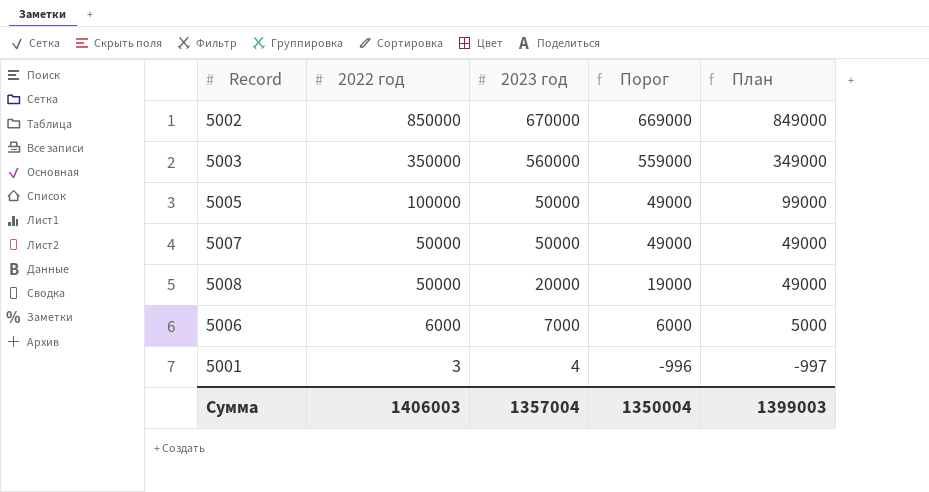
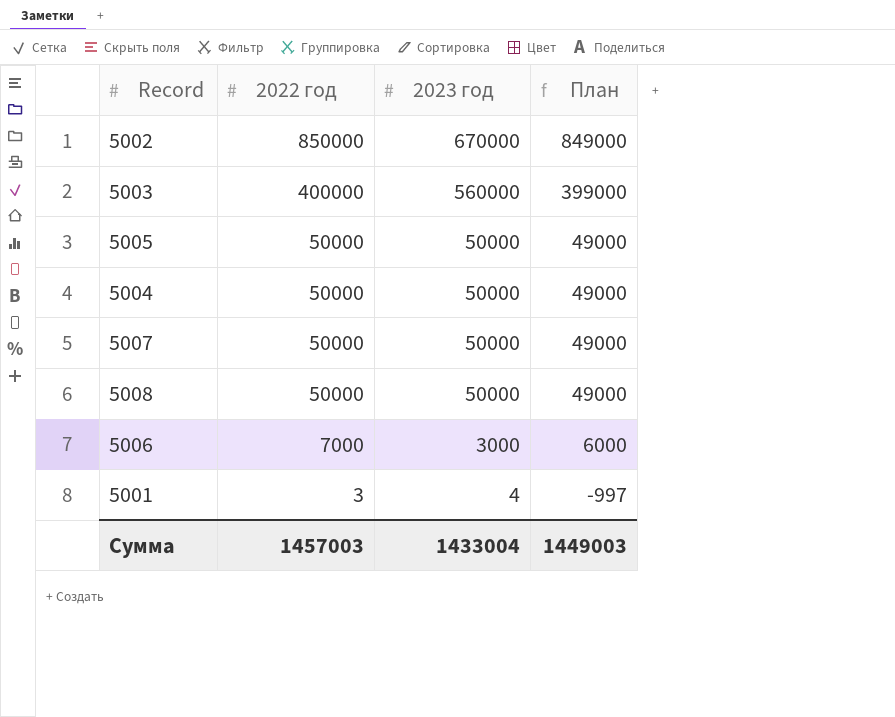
column Порог | formula: [2023 год] - 1000 -> none
5003 | 2022 год: 350000 -> 400000
5003 | План: 349000 -> 399000
5005 | 2022 год: 100000 -> 50000
5005 | План: 99000 -> 49000
row 5004: none -> 50000 | 50000 | 49000
5008 | 2023 год: 20000 -> 50000
5006 | 2022 год: 6000 -> 7000
5006 | 2023 год: 7000 -> 3000
5006 | План: 5000 -> 6000
Сумма | 2022 год: 1406003 -> 1457003
Сумма | 2023 год: 1357004 -> 1433004
Сумма | План: 1399003 -> 1449003

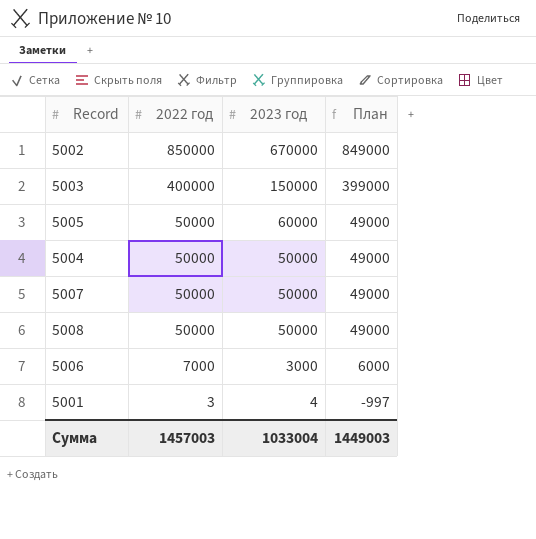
5003 | 2023 год: 560000 -> 150000
5005 | 2023 год: 50000 -> 60000
Сумма | 2023 год: 1433004 -> 1033004

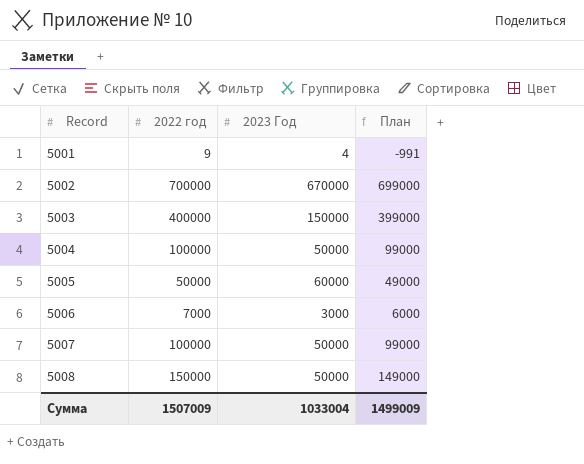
row order: 2022 год descending -> Record ascending
column name: 2023 год -> 2023 Год
5001 | 2022 год: 3 -> 9
5001 | План: -997 -> -991
5002 | 2022 год: 850000 -> 700000
5002 | План: 849000 -> 699000
5004 | 2022 год: 50000 -> 100000
5004 | План: 49000 -> 99000
5007 | 2022 год: 50000 -> 100000
5007 | План: 49000 -> 99000
5008 | 2022 год: 50000 -> 150000
5008 | План: 49000 -> 149000
Сумма | 2022 год: 1457003 -> 1507009
Сумма | План: 1449003 -> 1499009

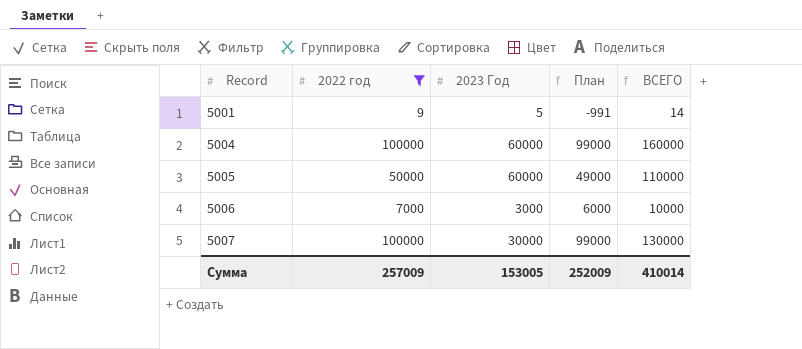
filter: none -> 2022 год <= 100000
column ВСЕГО | formula: none -> [2022 год] + [2023 Год]
5001 | 2023 Год: 4 -> 5
5004 | 2023 Год: 50000 -> 60000
5007 | 2023 Год: 50000 -> 30000
Сумма | 2022 год: 1507009 -> 257009
Сумма | 2023 Год: 1033004 -> 153005
Сумма | План: 1499009 -> 252009

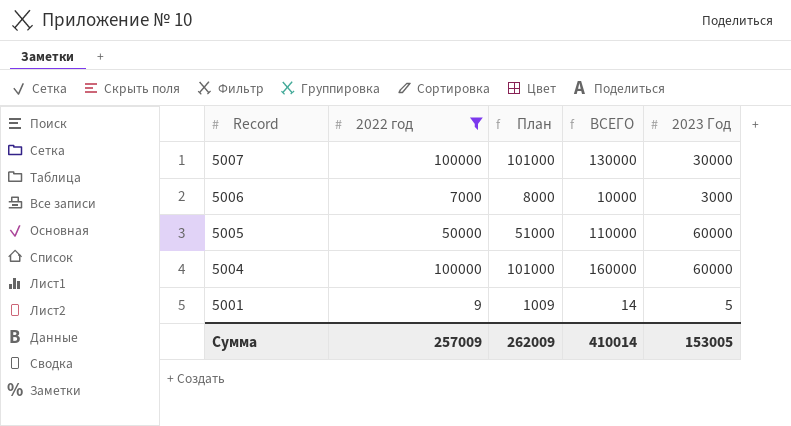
row order: Record ascending -> Record descending
column План | formula: [2022 год] - 1000 -> [2022 год] + 1000
column 2023 Год | position: 3 -> 5
Сумма | План: 252009 -> 262009

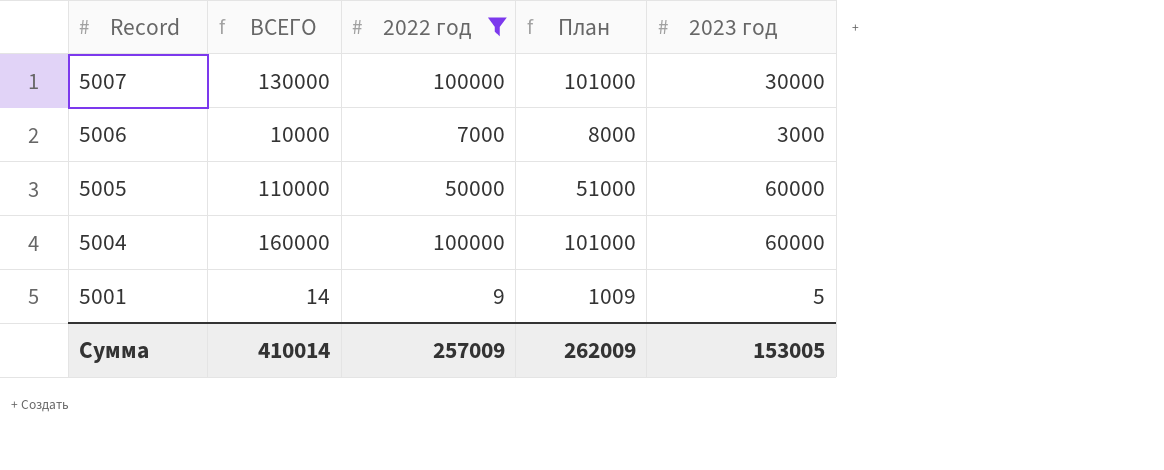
column ВСЕГО | position: 4 -> 2
column name: 2023 Год -> 2023 год

